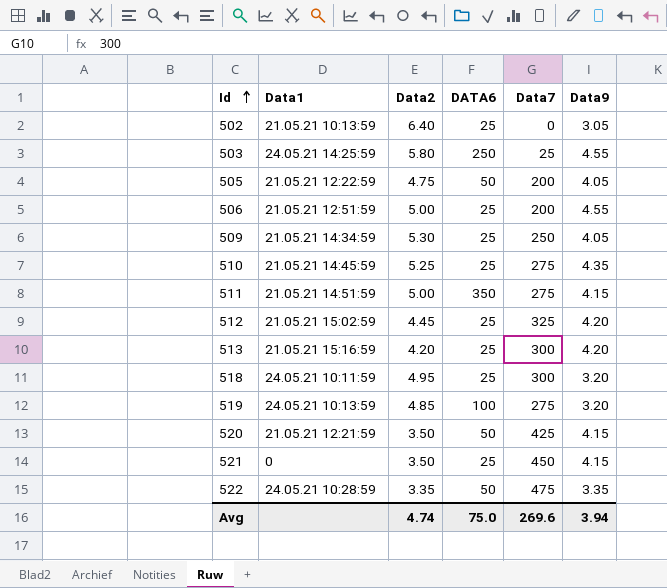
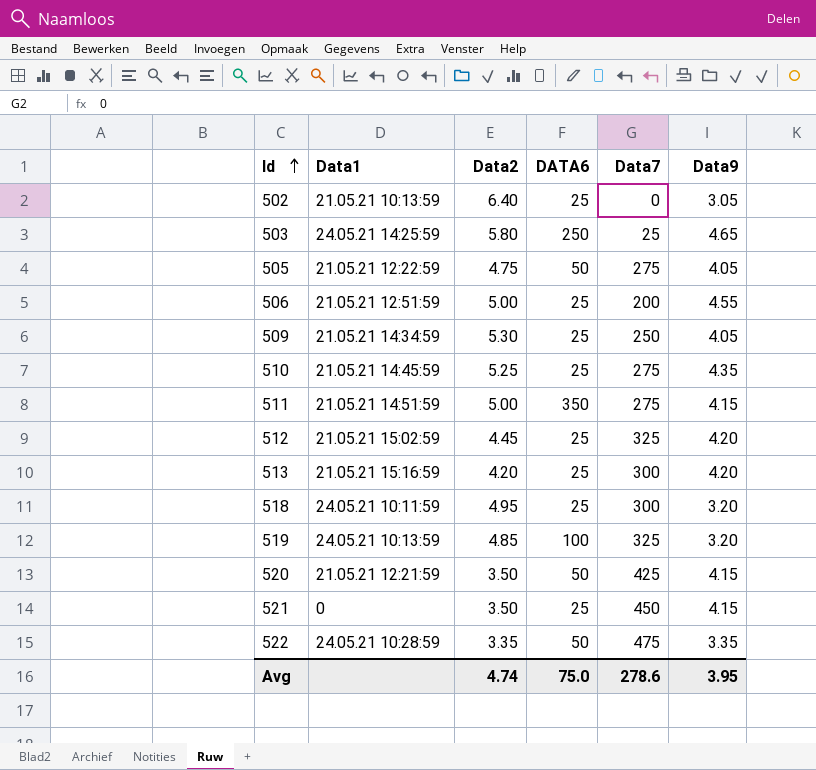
503 | Data9: 4.55 -> 4.65
505 | Data7: 200 -> 275
519 | Data7: 275 -> 325
Avg | Data7: 269.6 -> 278.6
Avg | Data9: 3.94 -> 3.95

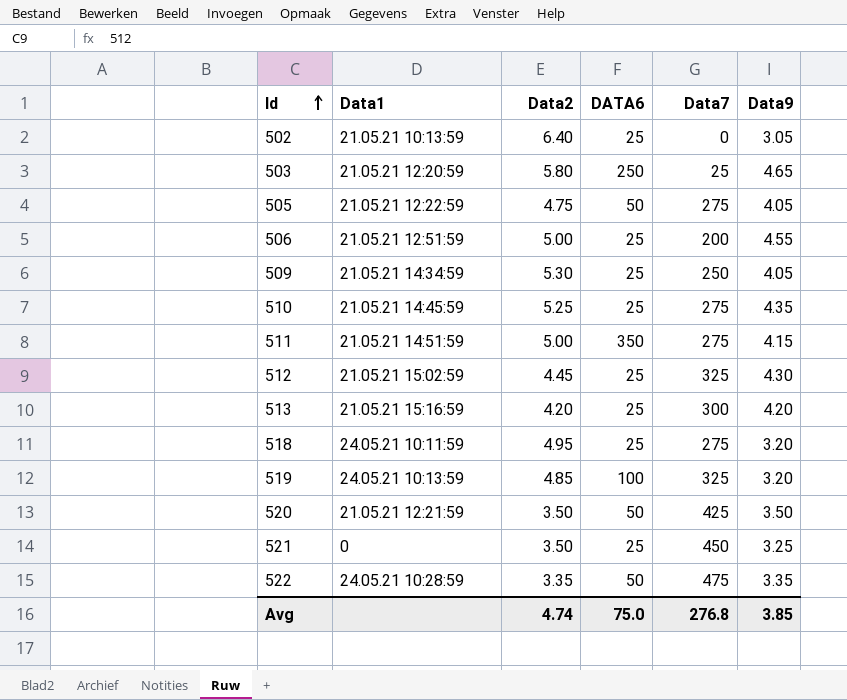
503 | Data1: 24.05.21 14:25:59 -> 21.05.21 12:20:59
512 | Data9: 4.20 -> 4.30
518 | Data7: 300 -> 275
520 | Data9: 4.15 -> 3.50
521 | Data9: 4.15 -> 3.25
Avg | Data7: 278.6 -> 276.8
Avg | Data9: 3.95 -> 3.85

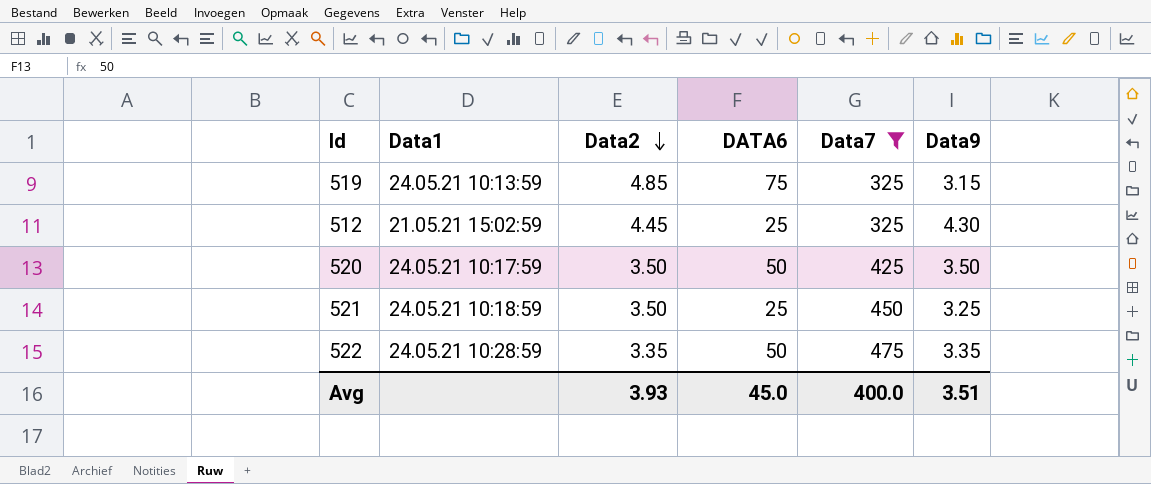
filter: none -> Data7 >= 325
row order: Id ascending -> Data2 descending
519 | DATA6: 100 -> 75
519 | Data9: 3.20 -> 3.15
520 | Data1: 21.05.21 12:21:59 -> 24.05.21 10:17:59
521 | Data1: 0 -> 24.05.21 10:18:59
Avg | Data2: 4.74 -> 3.93
Avg | DATA6: 75.0 -> 45.0
Avg | Data7: 276.8 -> 400.0
Avg | Data9: 3.85 -> 3.51

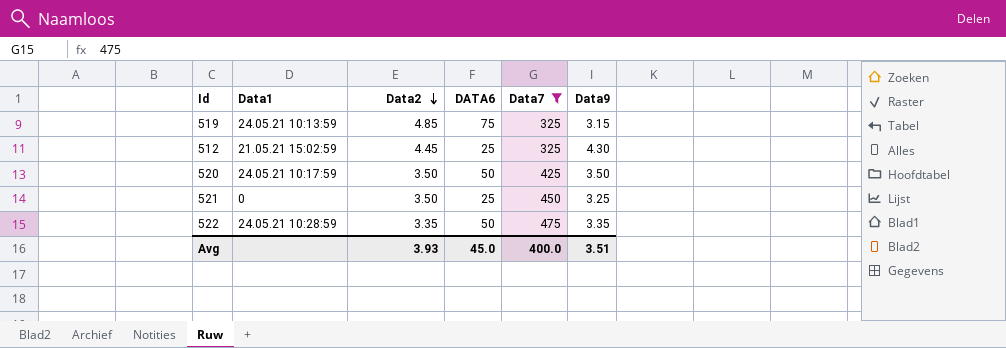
521 | Data1: 24.05.21 10:18:59 -> 0

